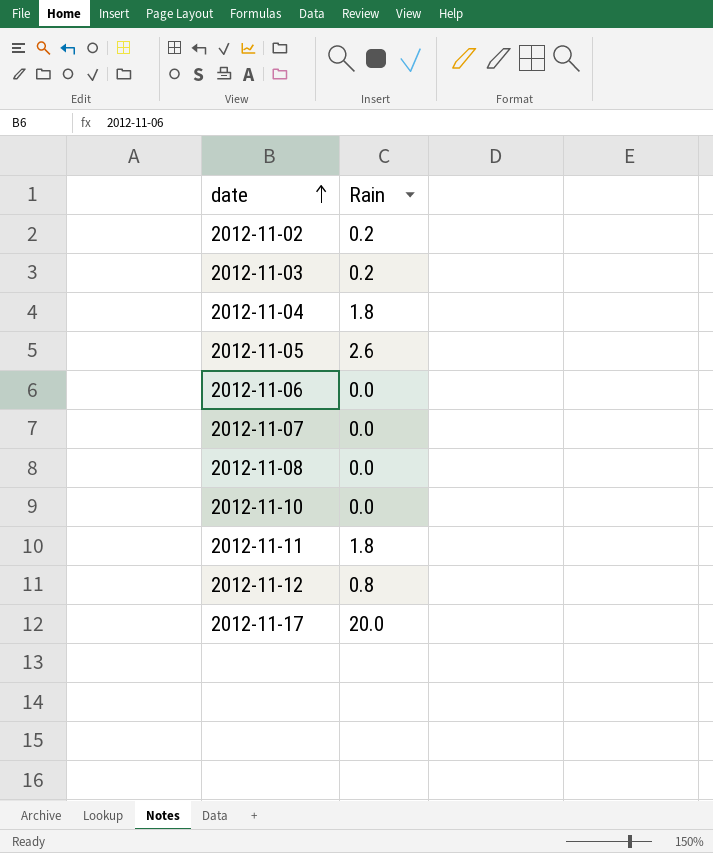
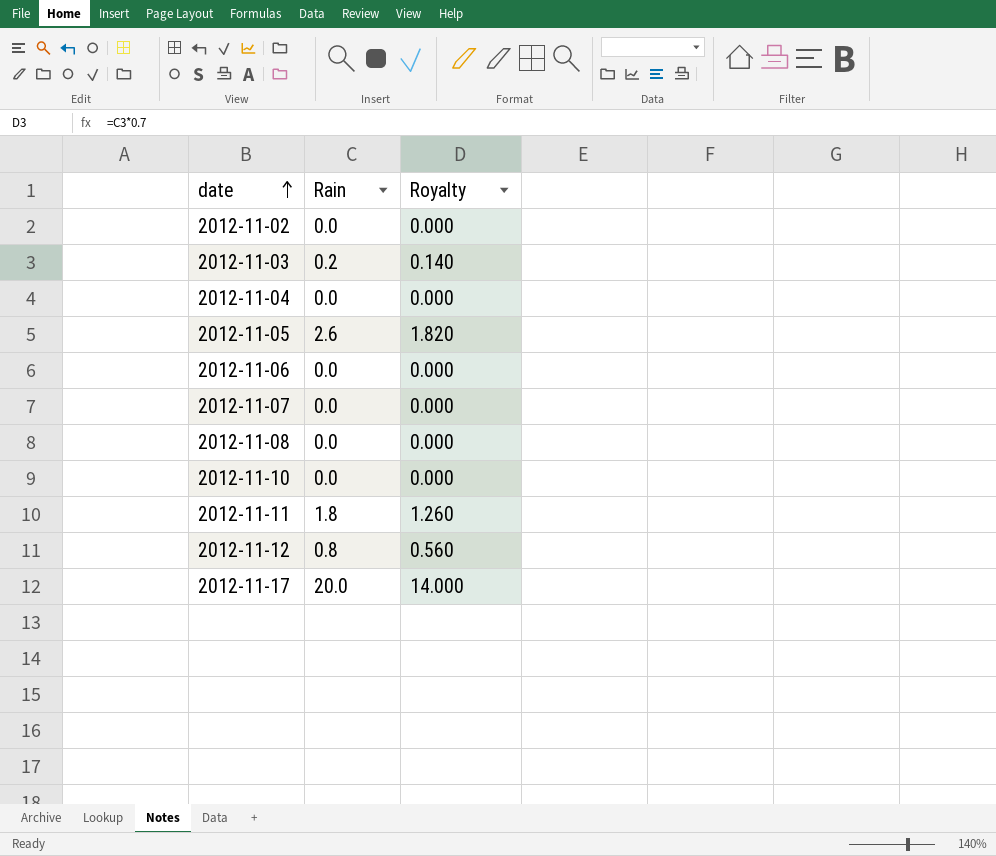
column Royalty | formula: none -> [Rain] * 0.7
2012-11-02 | Rain: 0.2 -> 0.0
2012-11-04 | Rain: 1.8 -> 0.0

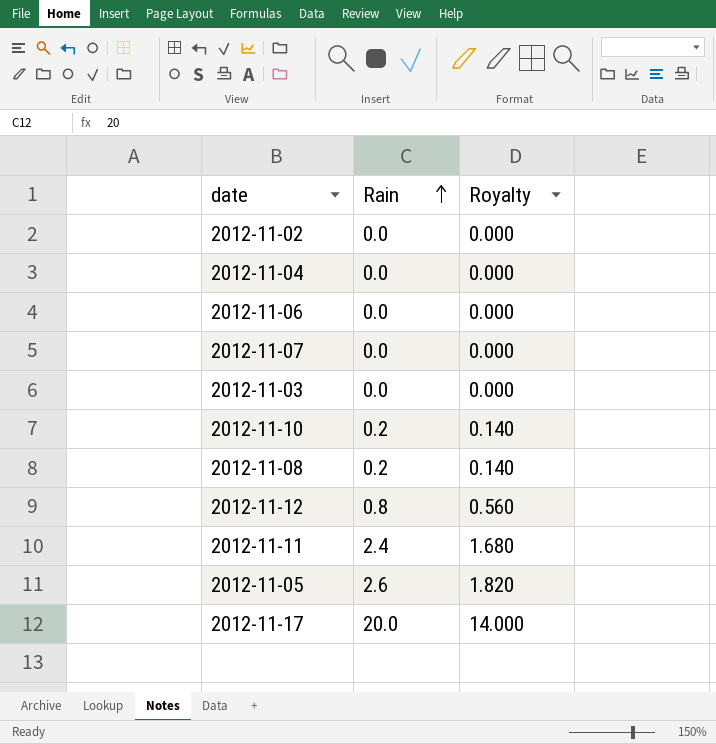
row order: date ascending -> Rain ascending
2012-11-03 | Rain: 0.2 -> 0.0
2012-11-03 | Royalty: 0.140 -> 0.000
2012-11-10 | Rain: 0.0 -> 0.2
2012-11-10 | Royalty: 0.000 -> 0.140
2012-11-08 | Rain: 0.0 -> 0.2
2012-11-08 | Royalty: 0.000 -> 0.140
2012-11-11 | Rain: 1.8 -> 2.4
2012-11-11 | Royalty: 1.260 -> 1.680

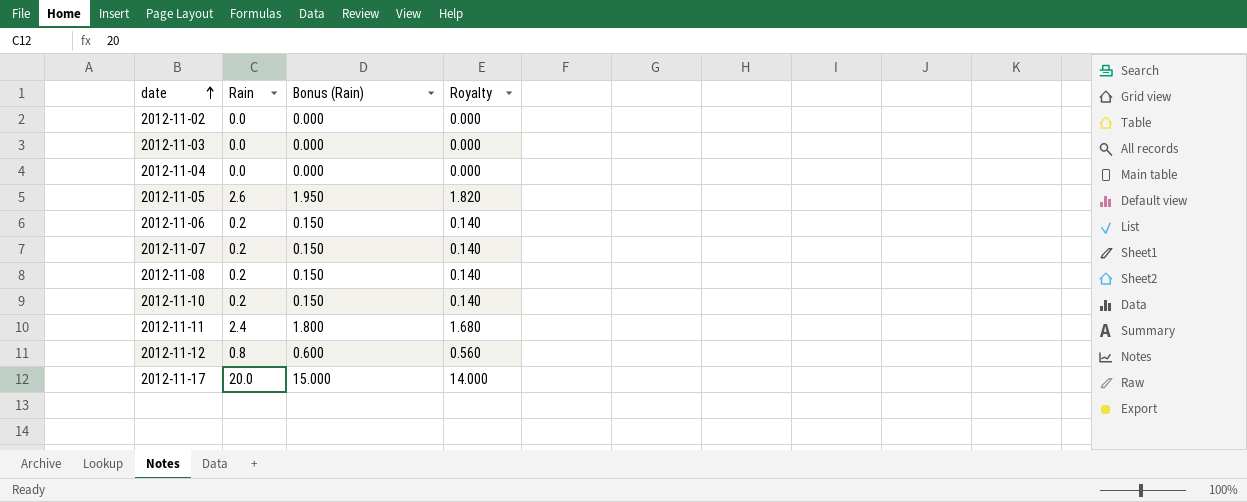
row order: Rain ascending -> date ascending
column Bonus (Rain) | formula: none -> [Rain] * 0.75
2012-11-06 | Rain: 0.0 -> 0.2
2012-11-06 | Royalty: 0.000 -> 0.140
2012-11-07 | Rain: 0.0 -> 0.2
2012-11-07 | Royalty: 0.000 -> 0.140

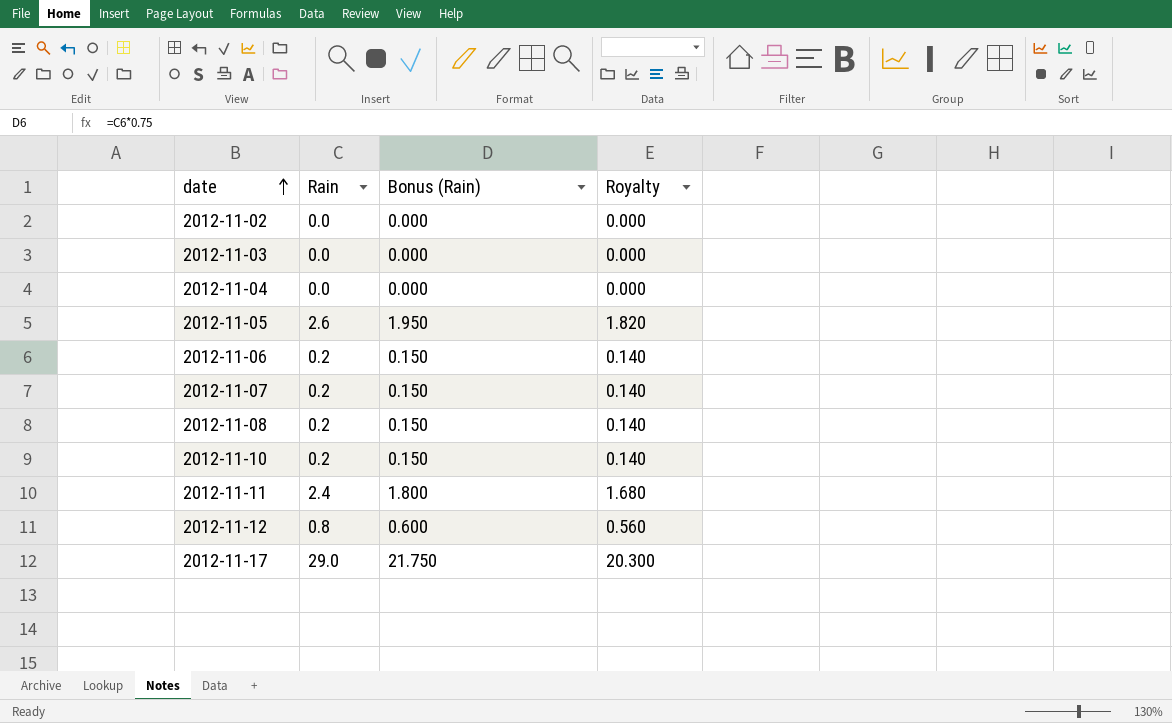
2012-11-17 | Rain: 20.0 -> 29.0
2012-11-17 | Bonus (Rain): 15.000 -> 21.750
2012-11-17 | Royalty: 14.000 -> 20.300

